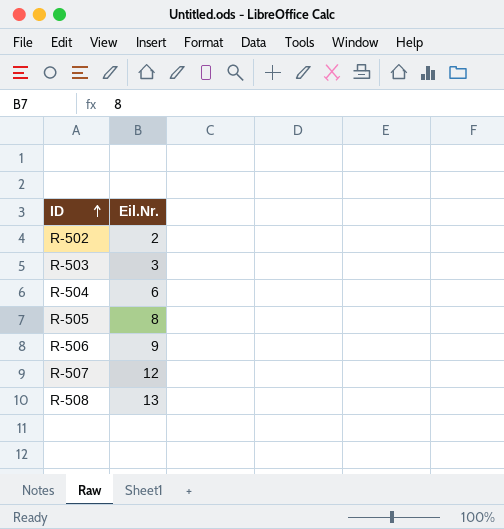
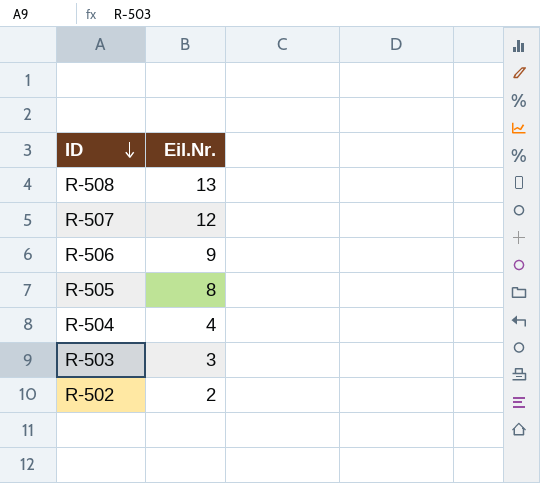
row order: ID ascending -> ID descending
R-504 | Eil.Nr.: 6 -> 4

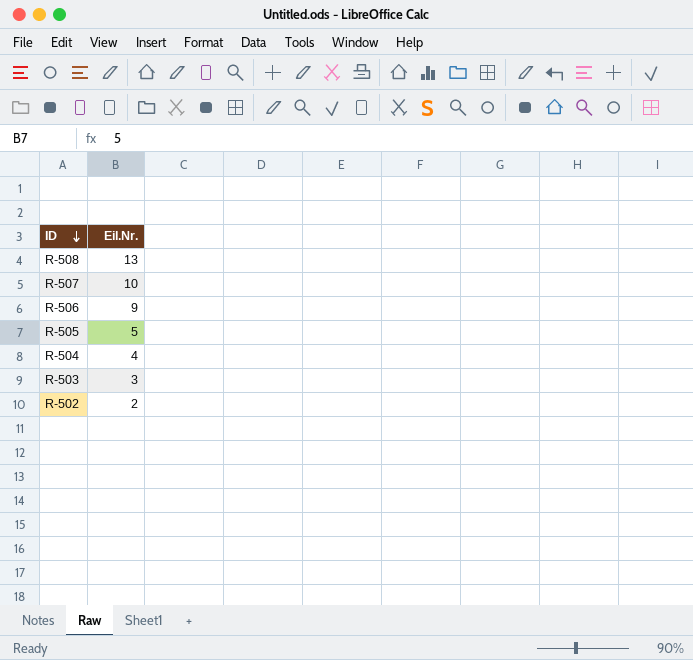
R-507 | Eil.Nr.: 12 -> 10
R-505 | Eil.Nr.: 8 -> 5

